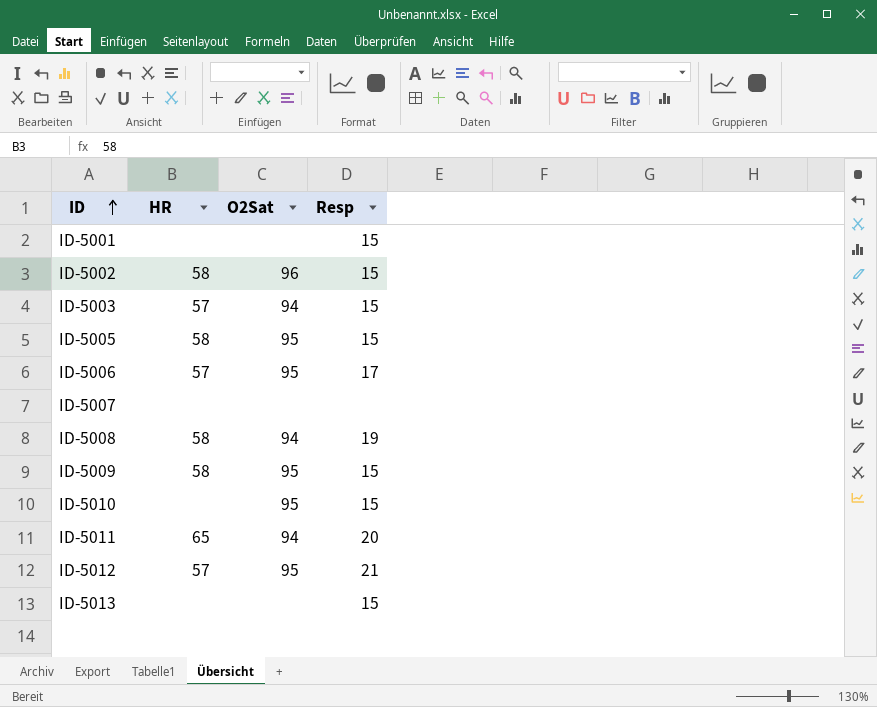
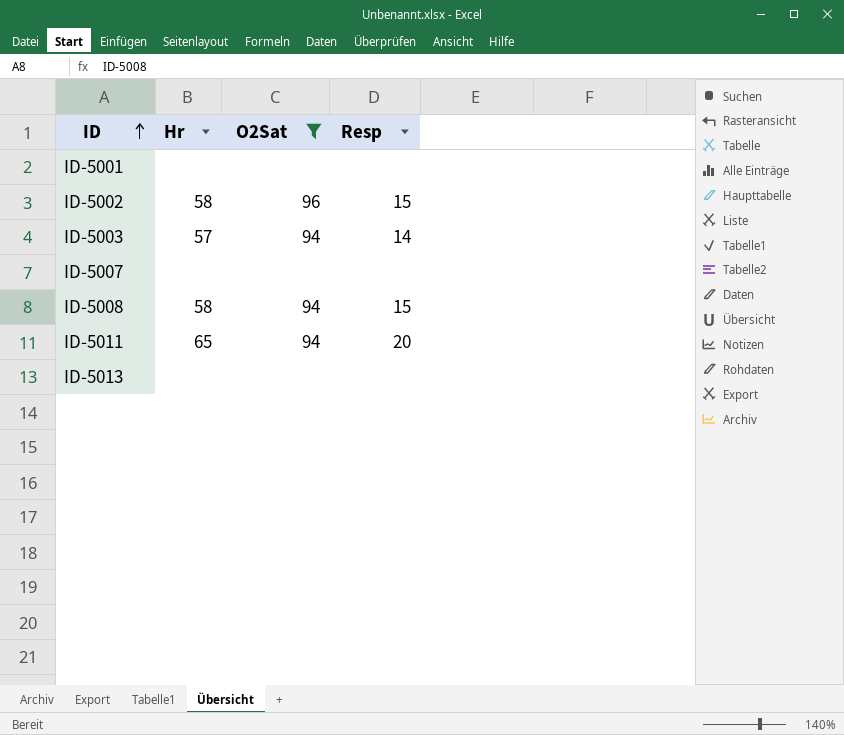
filter: none -> O2Sat != 95
column name: HR -> Hr
ID-5001 | Resp: 15 -> none
ID-5003 | Resp: 15 -> 14
ID-5008 | Resp: 19 -> 15
ID-5013 | Resp: 15 -> none

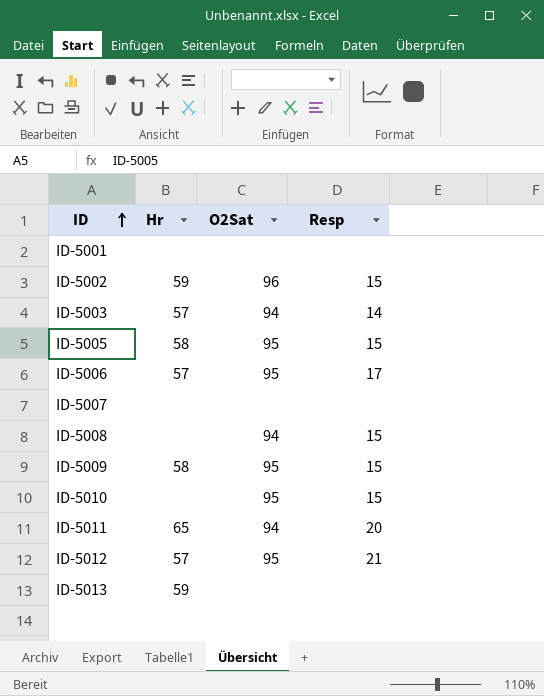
filter: O2Sat != 95 -> none
ID-5002 | Hr: 58 -> 59
ID-5008 | Hr: 58 -> none
ID-5013 | Hr: none -> 59

